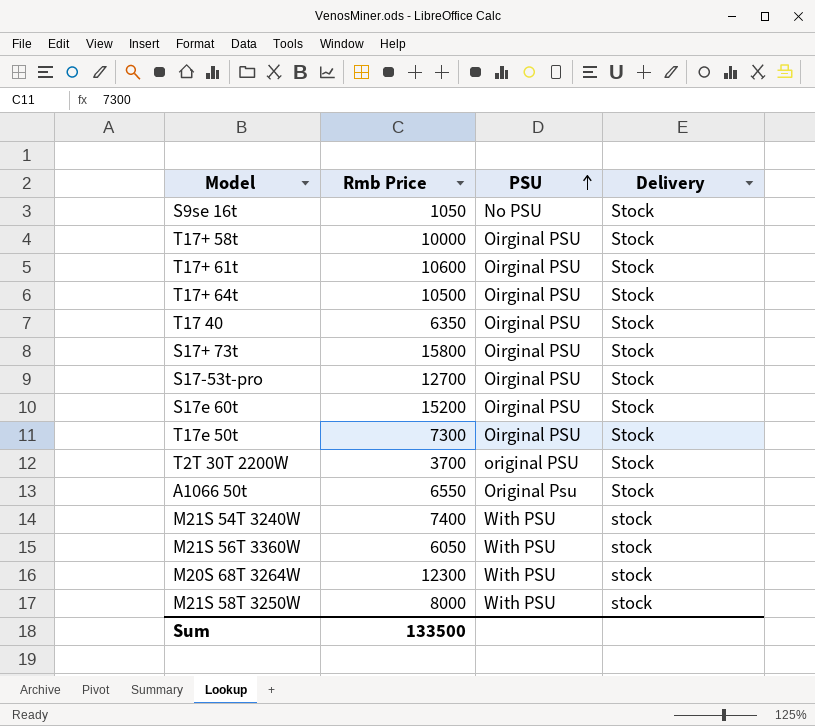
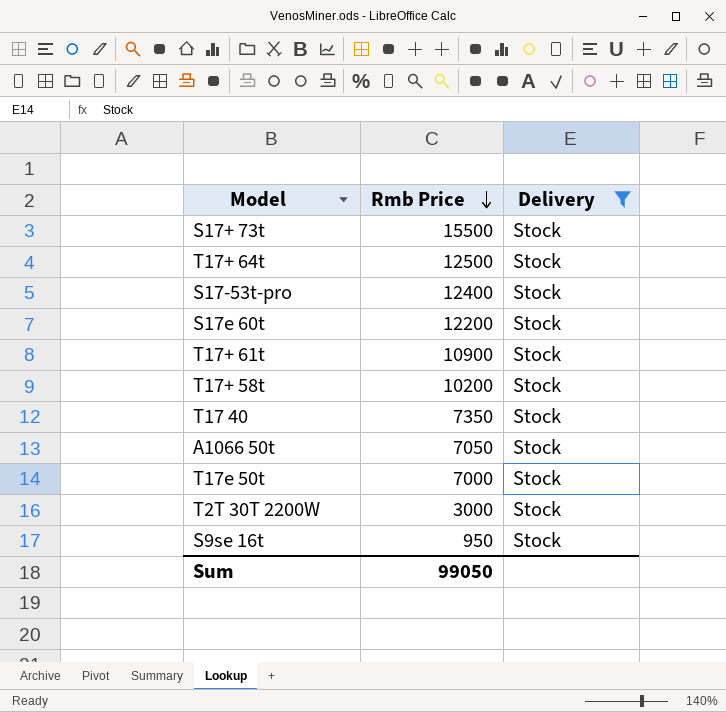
filter: none -> Delivery = Stock
row order: PSU ascending -> Rmb Price descending
column PSU | position: 3 -> none
S17+ 73t | Rmb Price: 15800 -> 15500
T17+ 64t | Rmb Price: 10500 -> 12500
S17-53t-pro | Rmb Price: 12700 -> 12400
S17e 60t | Rmb Price: 15200 -> 12200
T17+ 61t | Rmb Price: 10600 -> 10900
T17+ 58t | Rmb Price: 10000 -> 10200
T17 40 | Rmb Price: 6350 -> 7350
A1066 50t | Rmb Price: 6550 -> 7050
T17e 50t | Rmb Price: 7300 -> 7000
T2T 30T 2200W | Rmb Price: 3700 -> 3000
S9se 16t | Rmb Price: 1050 -> 950
Sum | Rmb Price: 133500 -> 99050

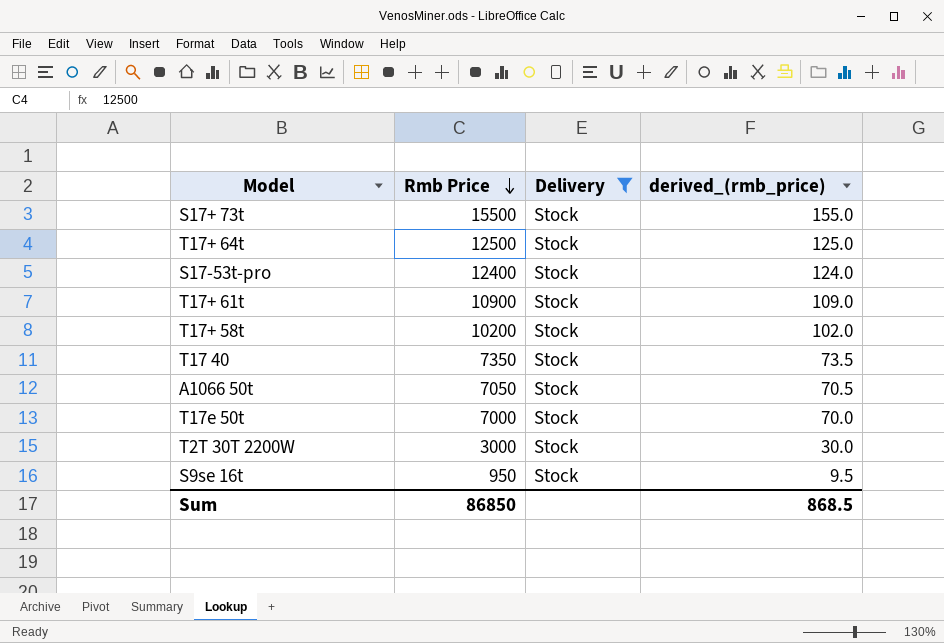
column derived_(rmb_price) | formula: none -> [Rmb Price] * 0.01
row S17e 60t: 12200 | Stock -> none
Sum | Rmb Price: 99050 -> 86850

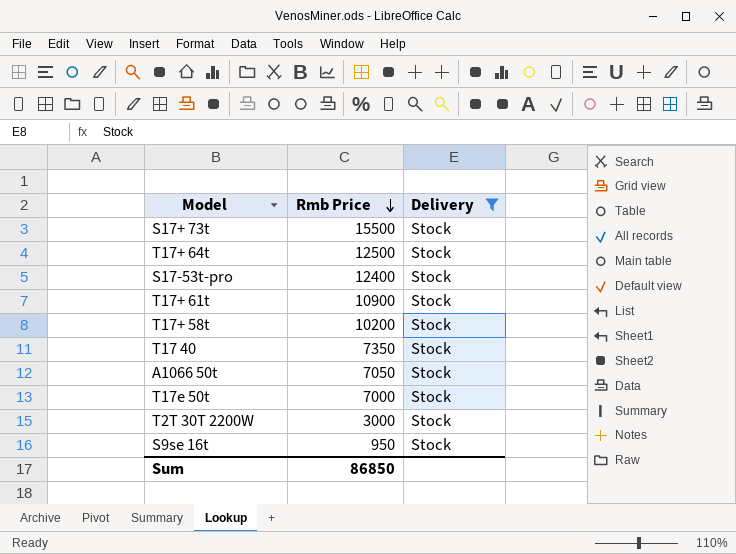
column derived_(rmb_price) | formula: [Rmb Price] * 0.01 -> none

